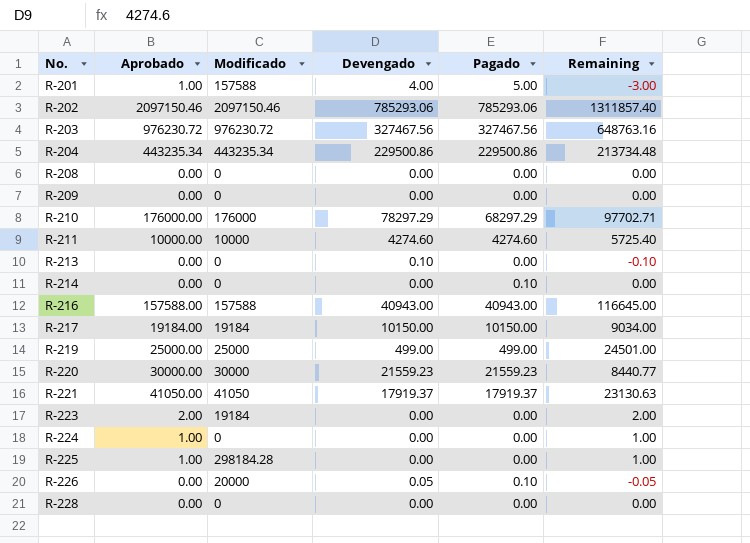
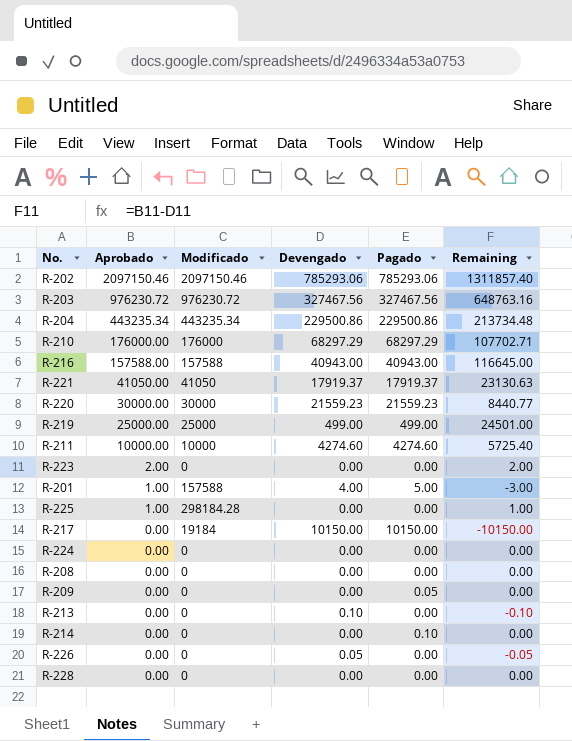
row order: No. ascending -> Aprobado descending
R-210 | Devengado: 78297.29 -> 68297.29
R-210 | Remaining: 97702.71 -> 107702.71
R-223 | Modificado: 19184 -> 0
R-217 | Aprobado: 19184.00 -> 0.00
R-217 | Remaining: 9034.00 -> -10150.00
R-224 | Aprobado: 1.00 -> 0.00
R-224 | Remaining: 1.00 -> 0.00
R-209 | Pagado: 0.00 -> 0.05
R-226 | Modificado: 20000 -> 0
R-226 | Pagado: 0.10 -> 0.00

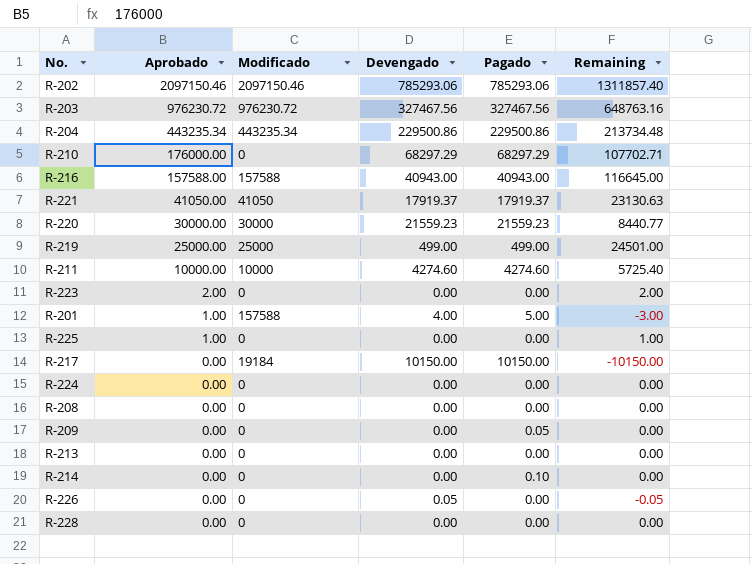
R-210 | Modificado: 176000 -> 0
R-225 | Modificado: 298184.28 -> 0
R-213 | Devengado: 0.10 -> 0.00
R-213 | Remaining: -0.10 -> 0.00

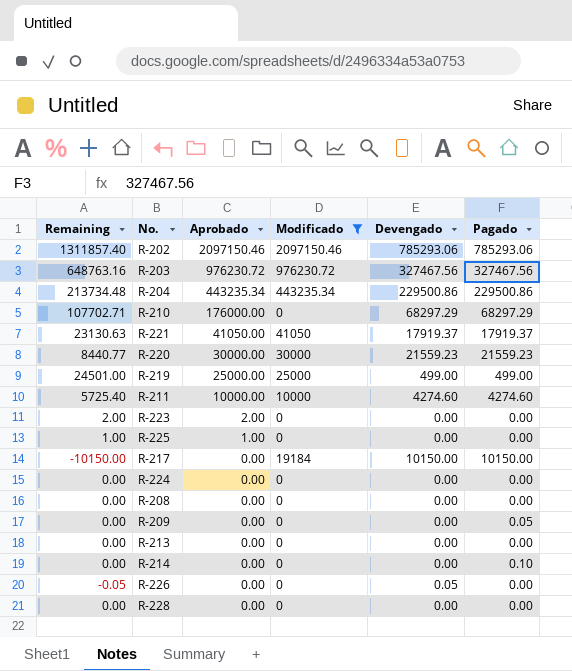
filter: none -> Modificado != 157588
column Remaining | position: 6 -> 1

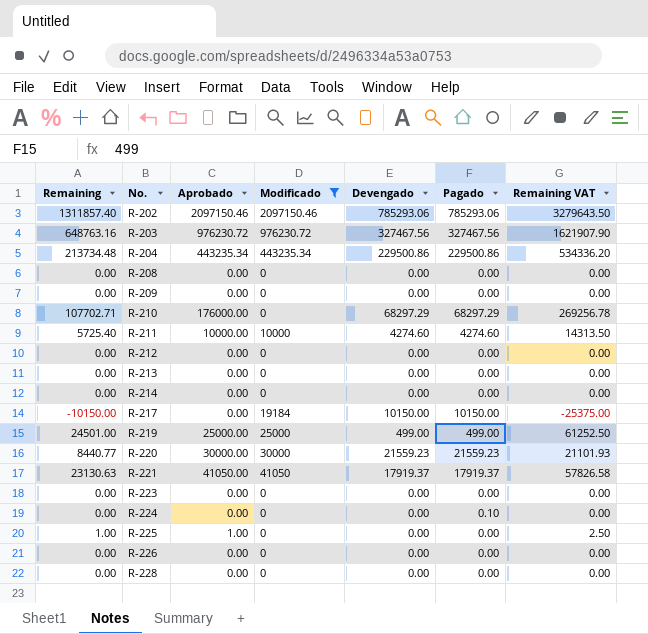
row order: Aprobado descending -> No. ascending
column Remaining VAT | formula: none -> [Remaining] * 2.5
R-209 | Pagado: 0.05 -> 0.00
row R-212: none -> 0.00 | 0.00 | 0 | 0.00 | 0.00 | 0.00
R-214 | Pagado: 0.10 -> 0.00
R-223 | Remaining: 2.00 -> 0.00
R-223 | Aprobado: 2.00 -> 0.00
R-224 | Pagado: 0.00 -> 0.10
R-226 | Remaining: -0.05 -> 0.00
R-226 | Devengado: 0.05 -> 0.00

